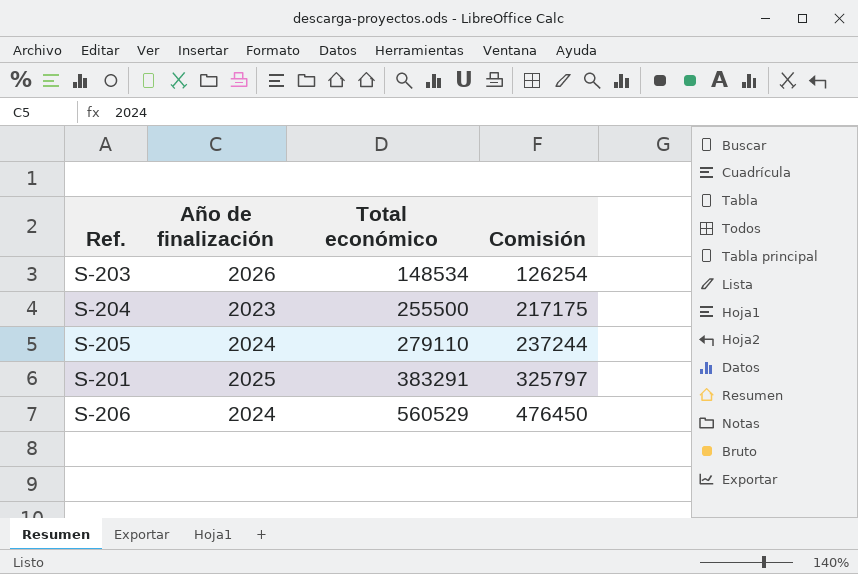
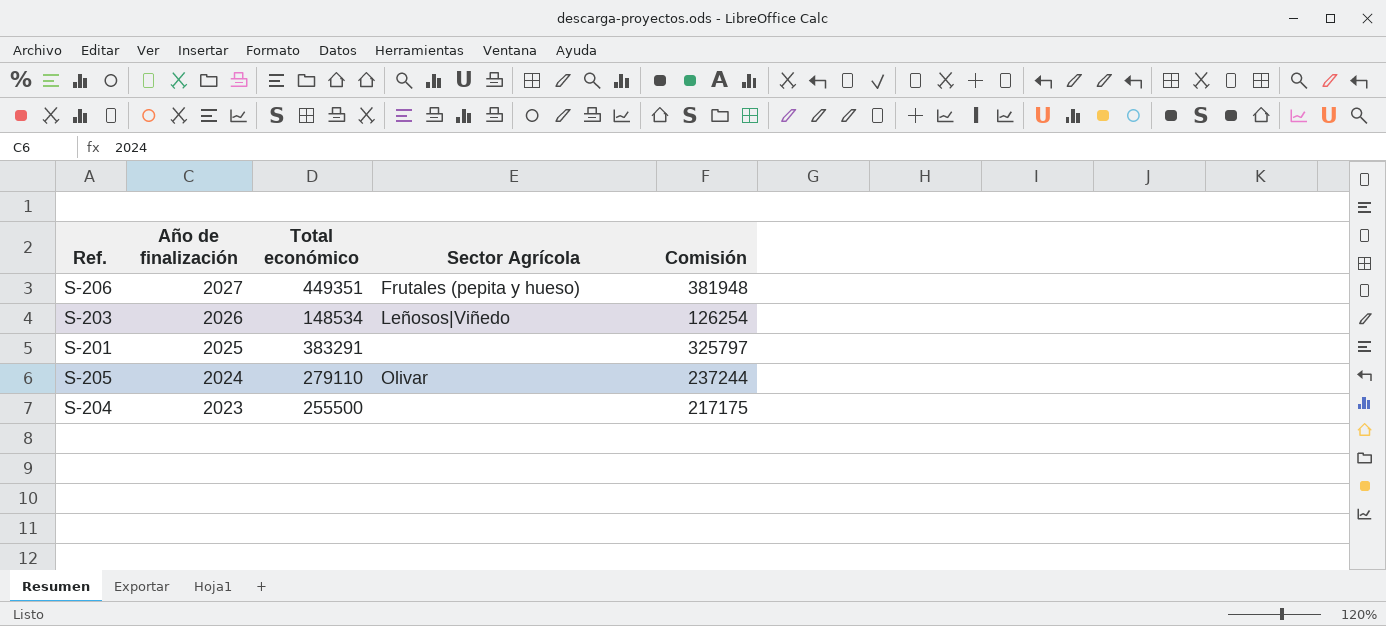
row order: Total económico ascending -> Año de finalización descending
column Sector Agrícola | position: none -> 4
S-206 | Año de finalización: 2024 -> 2027
S-206 | Total económico: 560529 -> 449351
S-206 | Comisión: 476450 -> 381948

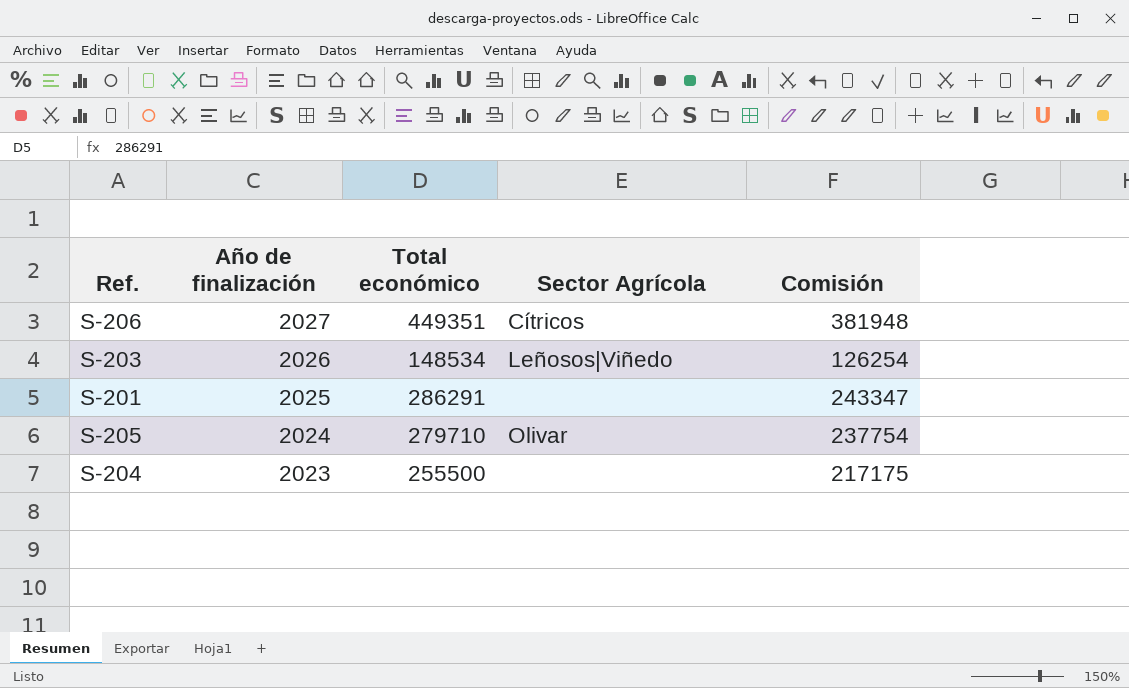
S-206 | Sector Agrícola: Frutales (pepita y hueso) -> Cítricos
S-201 | Total económico: 383291 -> 286291
S-201 | Comisión: 325797 -> 243347
S-205 | Total económico: 279110 -> 279710
S-205 | Comisión: 237244 -> 237754

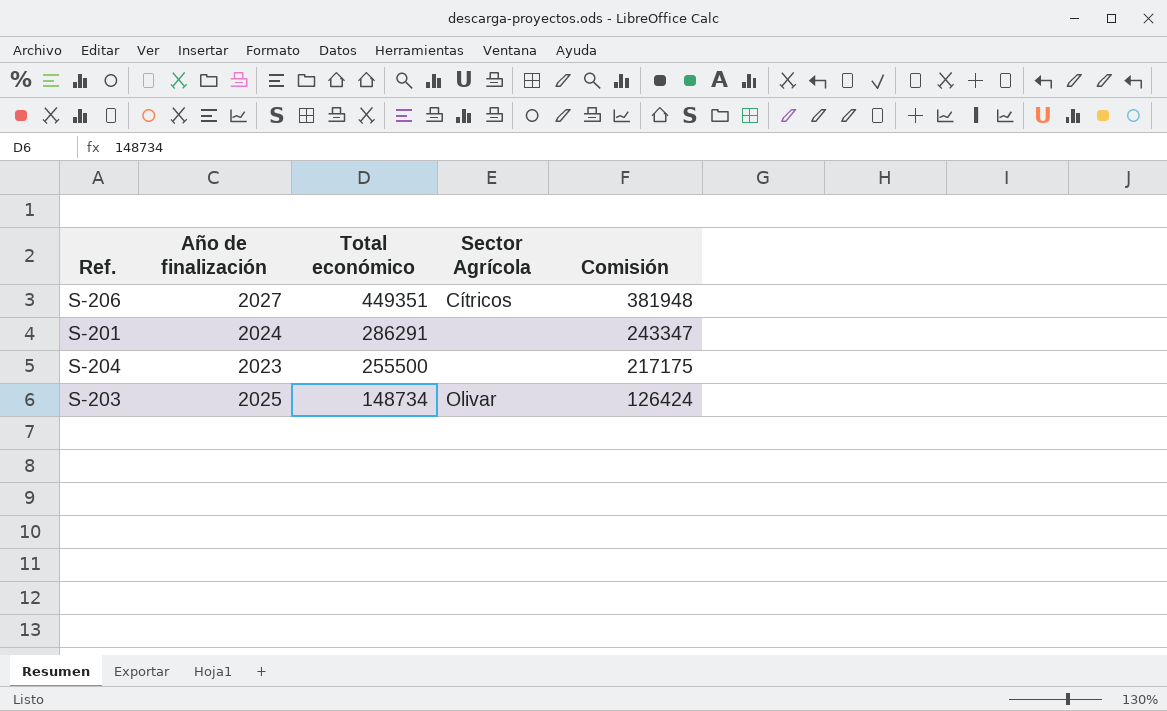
row order: Año de finalización descending -> Total económico descending
row S-205: 2024 | 279710 | Olivar | 237754 -> none
S-201 | Año de finalización: 2025 -> 2024
S-203 | Año de finalización: 2026 -> 2025
S-203 | Total económico: 148534 -> 148734
S-203 | Sector Agrícola: Leñosos|Viñedo -> Olivar
S-203 | Comisión: 126254 -> 126424

